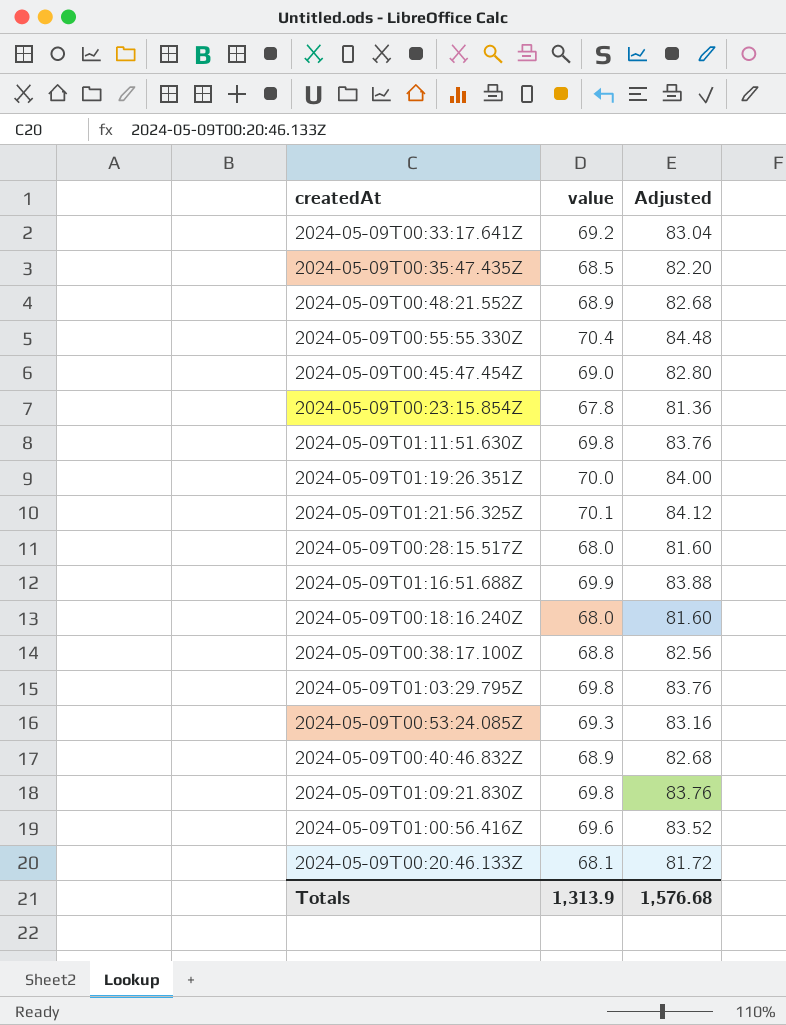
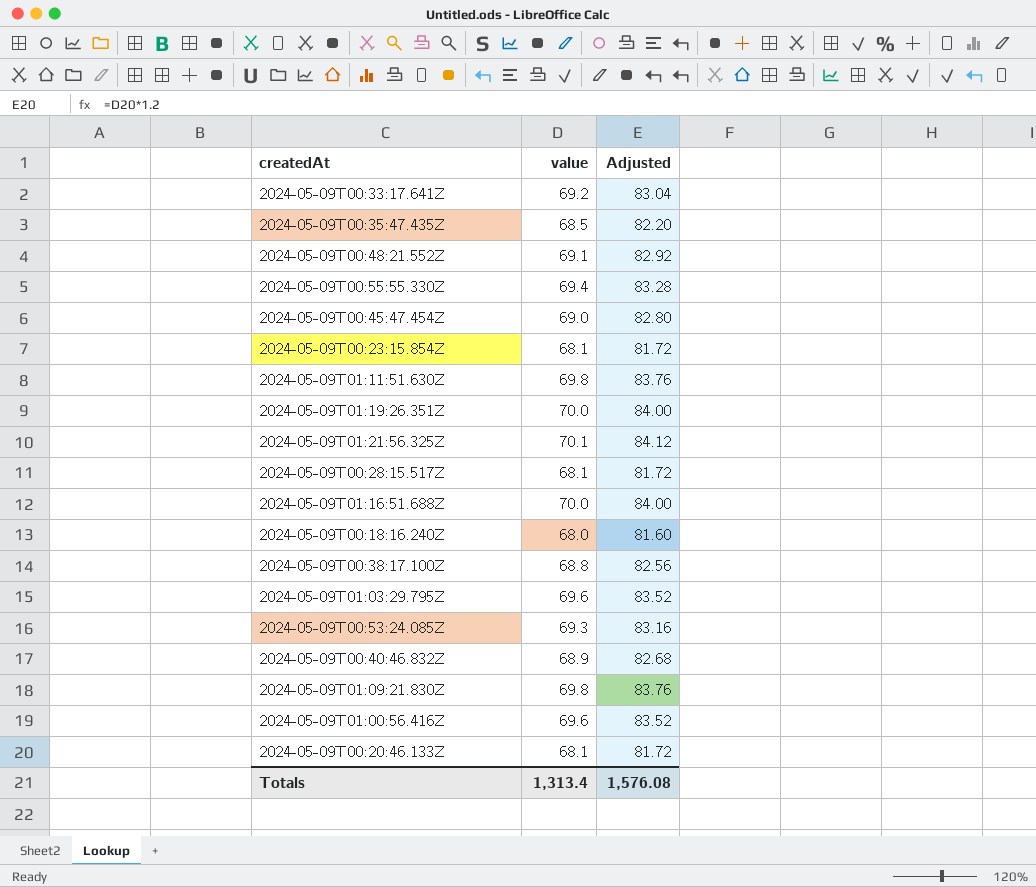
2024-05-09T00:48:21.552Z | value: 68.9 -> 69.1
2024-05-09T00:48:21.552Z | Adjusted: 82.68 -> 82.92
2024-05-09T00:55:55.330Z | value: 70.4 -> 69.4
2024-05-09T00:55:55.330Z | Adjusted: 84.48 -> 83.28
2024-05-09T00:23:15.854Z | value: 67.8 -> 68.1
2024-05-09T00:23:15.854Z | Adjusted: 81.36 -> 81.72
2024-05-09T00:28:15.517Z | value: 68.0 -> 68.1
2024-05-09T00:28:15.517Z | Adjusted: 81.60 -> 81.72
2024-05-09T01:16:51.688Z | value: 69.9 -> 70.0
2024-05-09T01:16:51.688Z | Adjusted: 83.88 -> 84.00
2024-05-09T01:03:29.795Z | value: 69.8 -> 69.6
2024-05-09T01:03:29.795Z | Adjusted: 83.76 -> 83.52
Totals | value: 1,313.9 -> 1,313.4
Totals | Adjusted: 1,576.68 -> 1,576.08

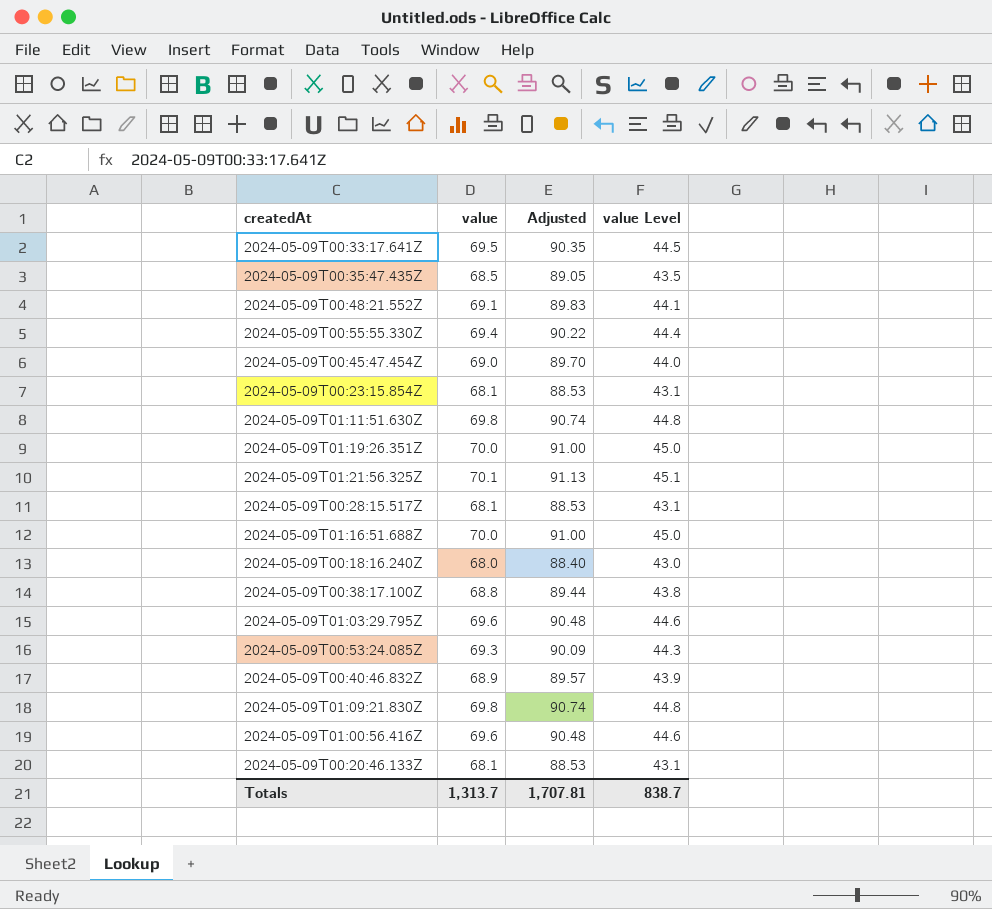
column Adjusted | formula: [value] * 1.2 -> [value] * 1.3
column value Level | formula: none -> [value] - 25
2024-05-09T00:33:17.641Z | value: 69.2 -> 69.5
Totals | value: 1,313.4 -> 1,313.7
Totals | Adjusted: 1,576.08 -> 1,707.81

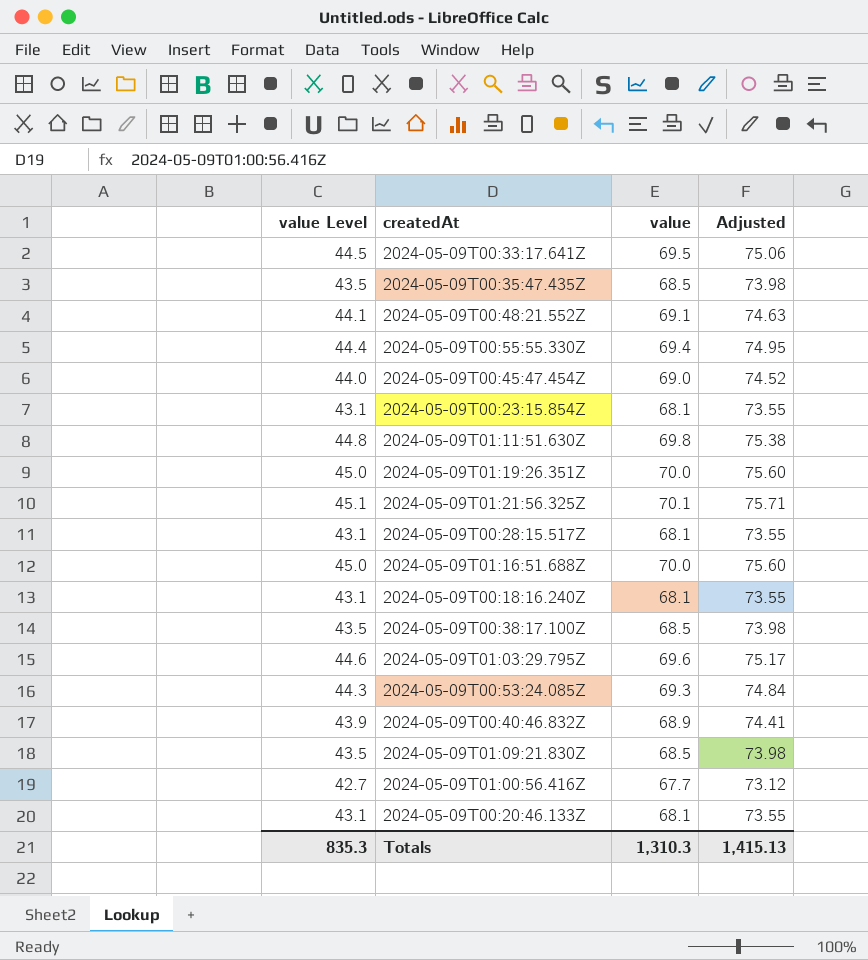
column value Level | position: 4 -> 1
column Adjusted | formula: [value] * 1.3 -> [value] * 1.08
2024-05-09T00:18:16.240Z | value Level: 43.0 -> 43.1
2024-05-09T00:18:16.240Z | value: 68.0 -> 68.1
2024-05-09T00:38:17.100Z | value Level: 43.8 -> 43.5
2024-05-09T00:38:17.100Z | value: 68.8 -> 68.5
2024-05-09T01:09:21.830Z | value Level: 44.8 -> 43.5
2024-05-09T01:09:21.830Z | value: 69.8 -> 68.5
2024-05-09T01:00:56.416Z | value Level: 44.6 -> 42.7
2024-05-09T01:00:56.416Z | value: 69.6 -> 67.7
Totals | value Level: 838.7 -> 835.3
Totals | value: 1,313.7 -> 1,310.3
Totals | Adjusted: 1,707.81 -> 1,415.13

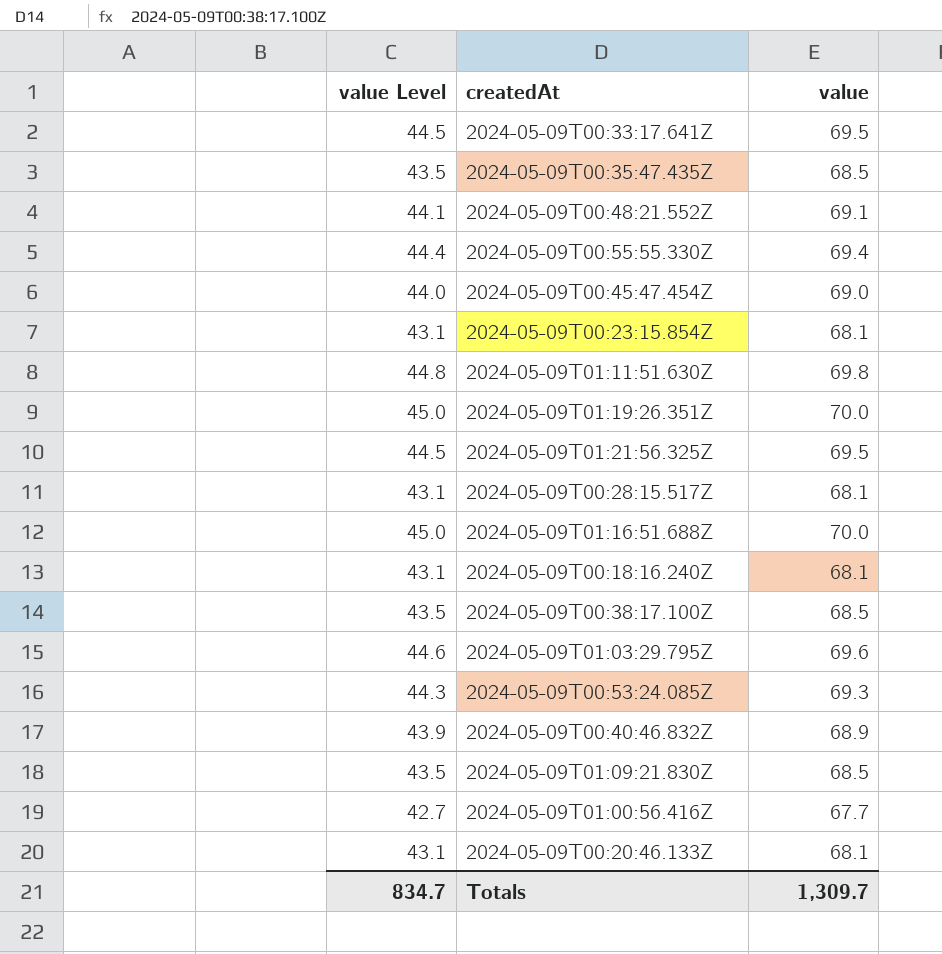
column Adjusted | formula: [value] * 1.08 -> none
2024-05-09T01:21:56.325Z | value Level: 45.1 -> 44.5
2024-05-09T01:21:56.325Z | value: 70.1 -> 69.5
Totals | value Level: 835.3 -> 834.7
Totals | value: 1,310.3 -> 1,309.7

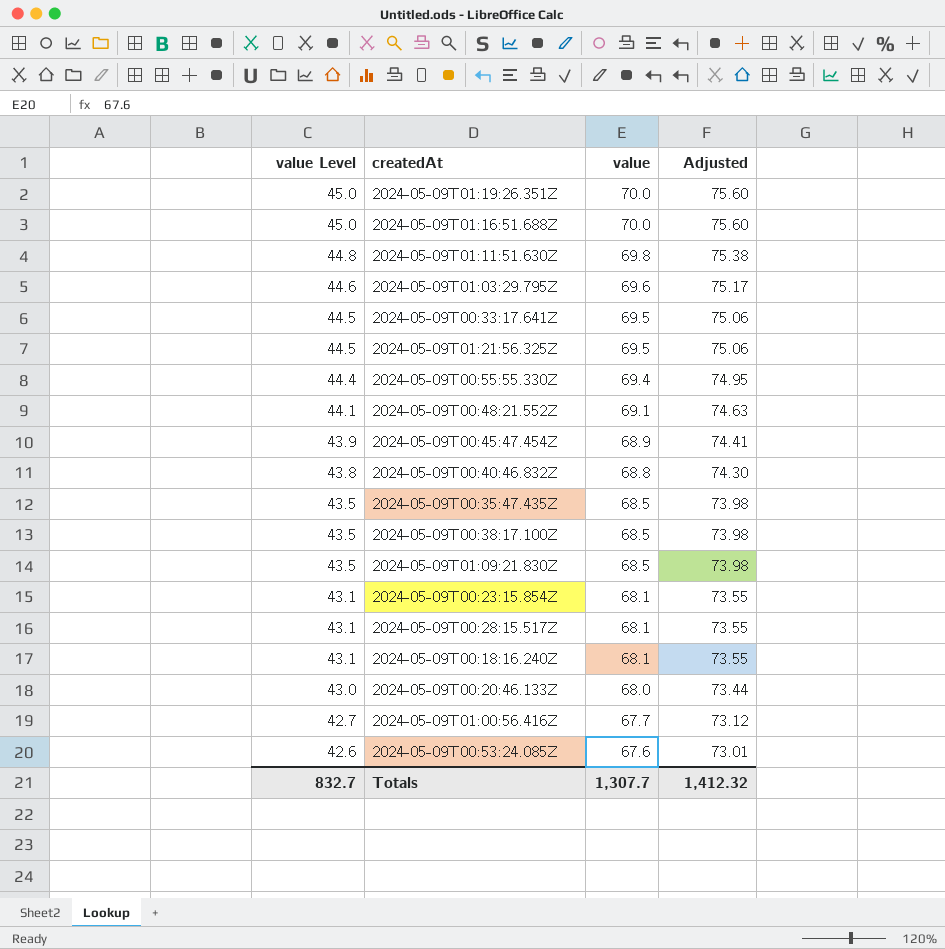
row order: none -> value Level descending
column Adjusted | formula: none -> [value] * 1.08
2024-05-09T00:45:47.454Z | value Level: 44.0 -> 43.9
2024-05-09T00:45:47.454Z | value: 69.0 -> 68.9
2024-05-09T00:40:46.832Z | value Level: 43.9 -> 43.8
2024-05-09T00:40:46.832Z | value: 68.9 -> 68.8
2024-05-09T00:20:46.133Z | value Level: 43.1 -> 43.0
2024-05-09T00:20:46.133Z | value: 68.1 -> 68.0
2024-05-09T00:53:24.085Z | value Level: 44.3 -> 42.6
2024-05-09T00:53:24.085Z | value: 69.3 -> 67.6
Totals | value Level: 834.7 -> 832.7
Totals | value: 1,309.7 -> 1,307.7

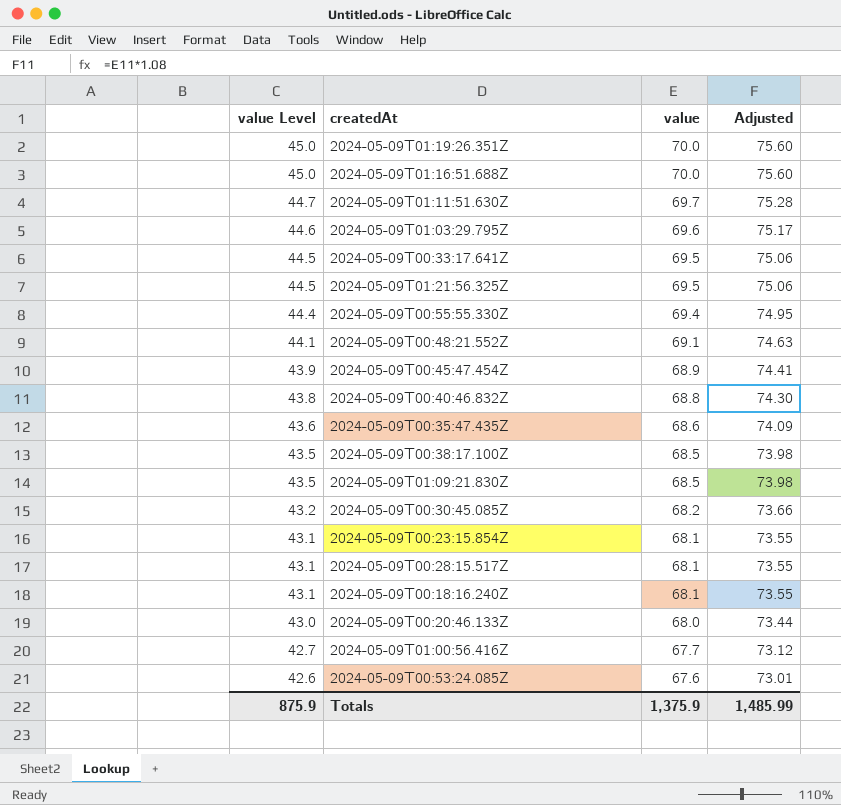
2024-05-09T01:11:51.630Z | value Level: 44.8 -> 44.7
2024-05-09T01:11:51.630Z | value: 69.8 -> 69.7
2024-05-09T01:11:51.630Z | Adjusted: 75.38 -> 75.28
2024-05-09T00:35:47.435Z | value Level: 43.5 -> 43.6
2024-05-09T00:35:47.435Z | value: 68.5 -> 68.6
2024-05-09T00:35:47.435Z | Adjusted: 73.98 -> 74.09
row 2024-05-09T00:30:45.085Z: none -> 43.2 | 68.2 | 73.66
Totals | value Level: 832.7 -> 875.9
Totals | value: 1,307.7 -> 1,375.9
Totals | Adjusted: 1,412.32 -> 1,485.99

